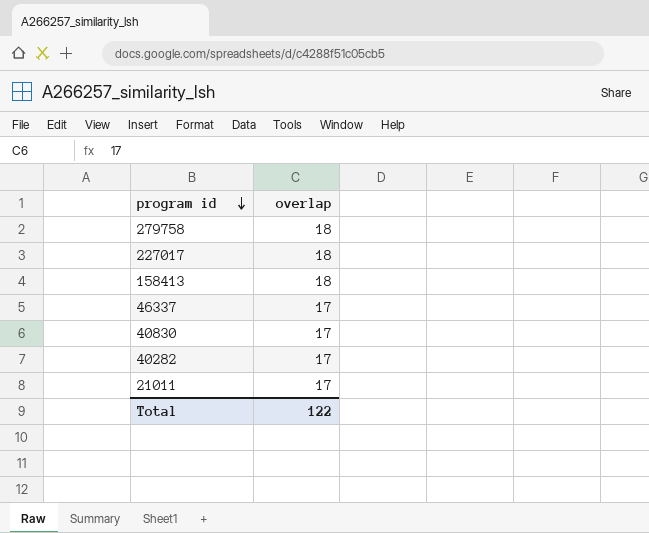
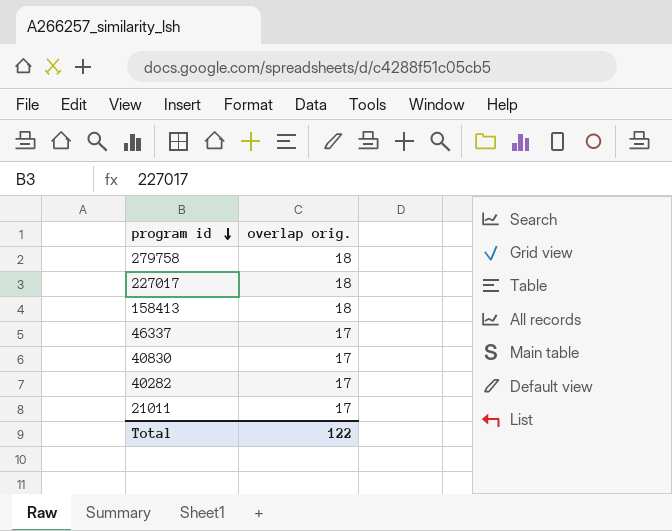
column name: overlap -> overlap orig.

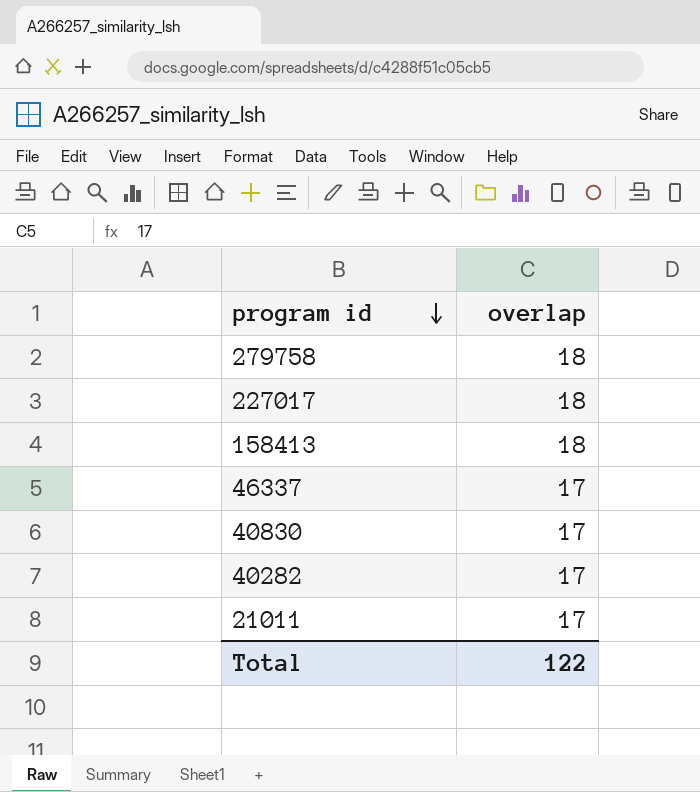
column name: overlap orig. -> overlap

